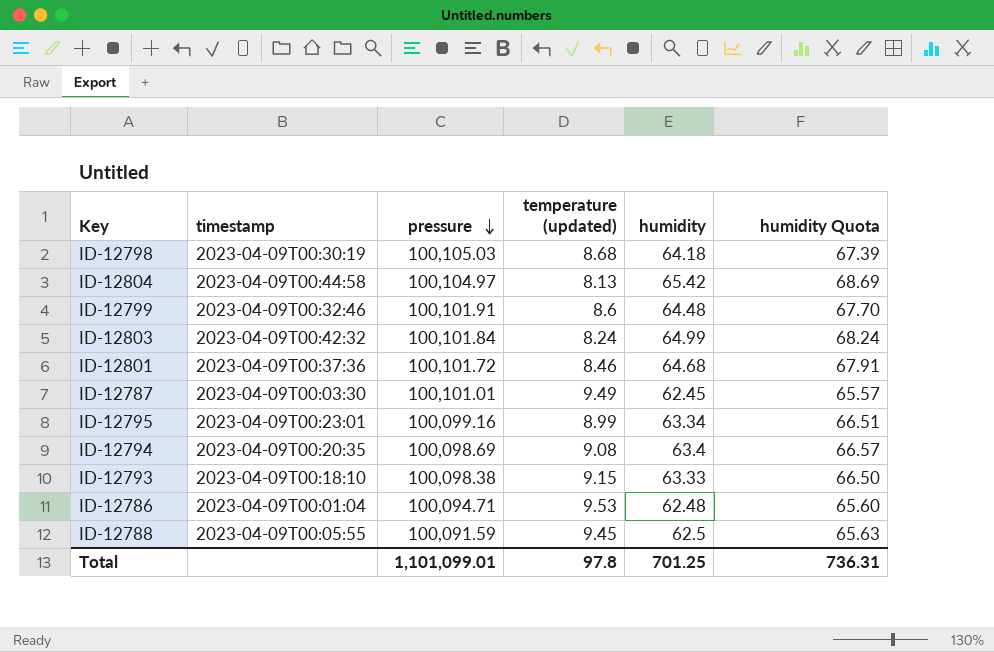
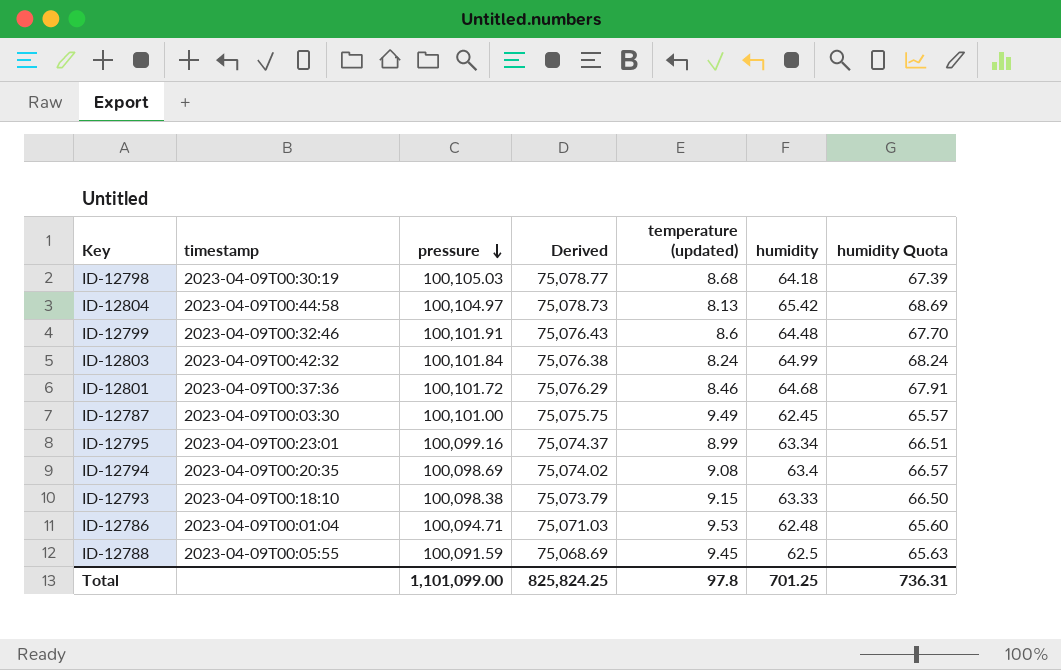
column Derived | formula: none -> [pressure] * 0.75
ID-12787 | pressure: 100,101.01 -> 100,101.00
Total | pressure: 1,101,099.01 -> 1,101,099.00

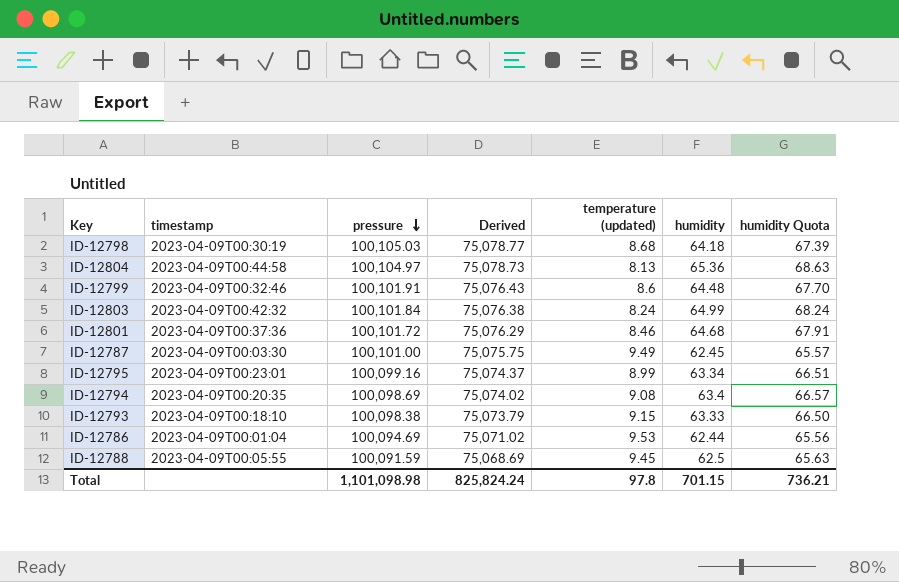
ID-12804 | humidity: 65.42 -> 65.36
ID-12804 | humidity Quota: 68.69 -> 68.63
ID-12786 | pressure: 100,094.71 -> 100,094.69
ID-12786 | Derived: 75,071.03 -> 75,071.02
ID-12786 | humidity: 62.48 -> 62.44
ID-12786 | humidity Quota: 65.60 -> 65.56
Total | pressure: 1,101,099.00 -> 1,101,098.98
Total | Derived: 825,824.25 -> 825,824.24
Total | humidity: 701.25 -> 701.15
Total | humidity Quota: 736.31 -> 736.21

